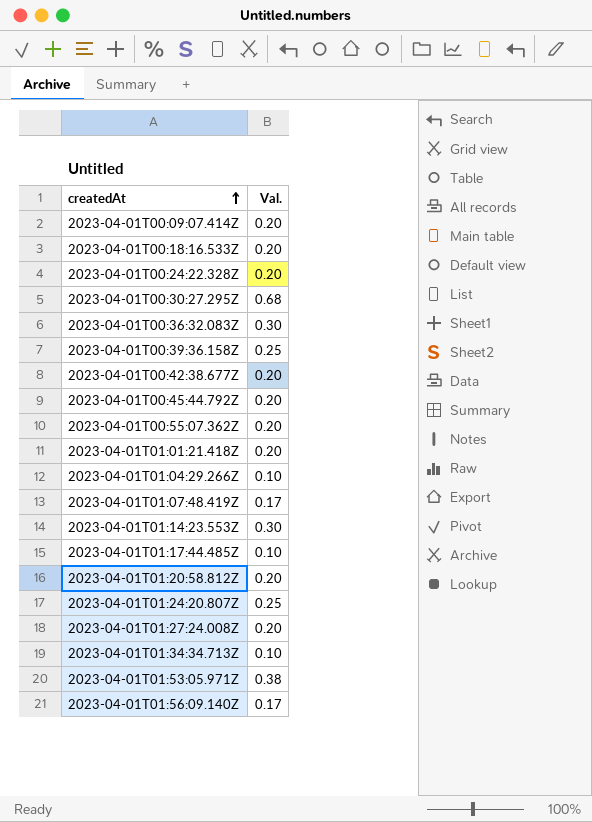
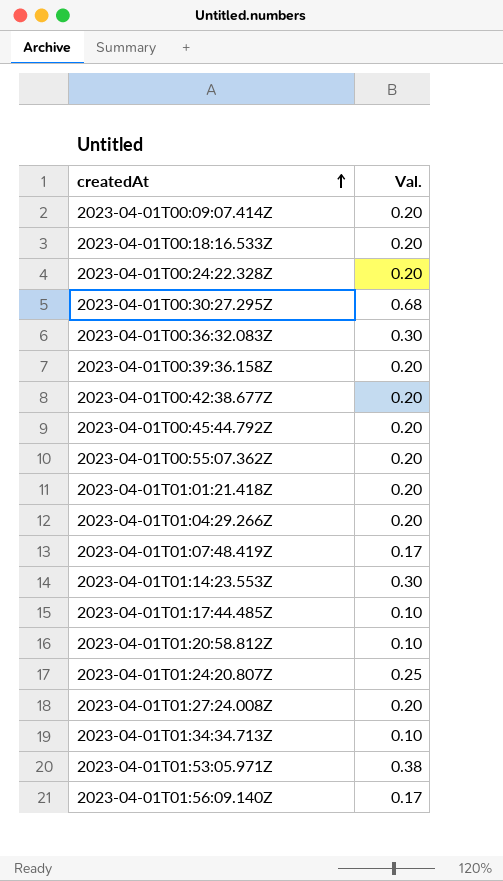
2023-04-01T00:39:36.158Z | Val.: 0.25 -> 0.20
2023-04-01T01:04:29.266Z | Val.: 0.10 -> 0.20
2023-04-01T01:20:58.812Z | Val.: 0.20 -> 0.10

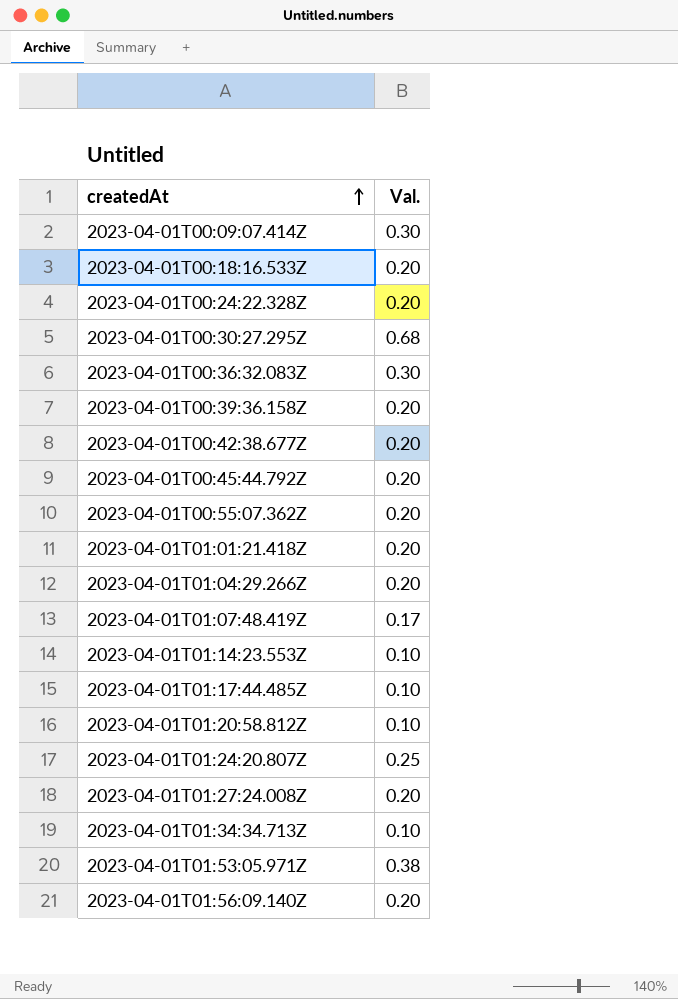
2023-04-01T00:09:07.414Z | Val.: 0.20 -> 0.30
2023-04-01T01:14:23.553Z | Val.: 0.30 -> 0.10
2023-04-01T01:56:09.140Z | Val.: 0.17 -> 0.20

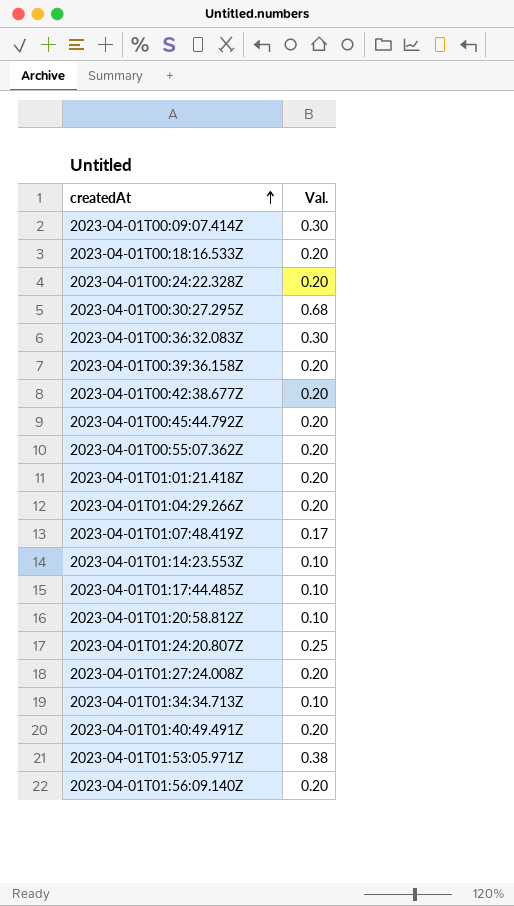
row 2023-04-01T01:40:49.491Z: none -> 0.20

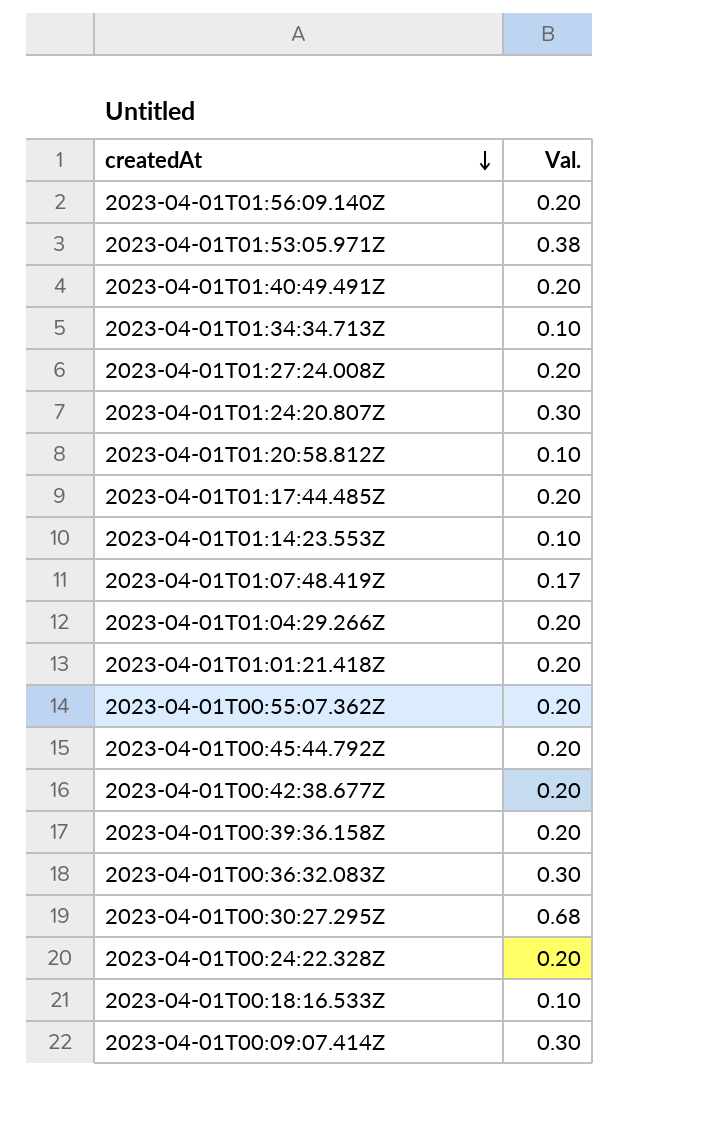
row order: createdAt ascending -> createdAt descending
2023-04-01T01:24:20.807Z | Val.: 0.25 -> 0.30
2023-04-01T01:17:44.485Z | Val.: 0.10 -> 0.20
2023-04-01T00:18:16.533Z | Val.: 0.20 -> 0.10

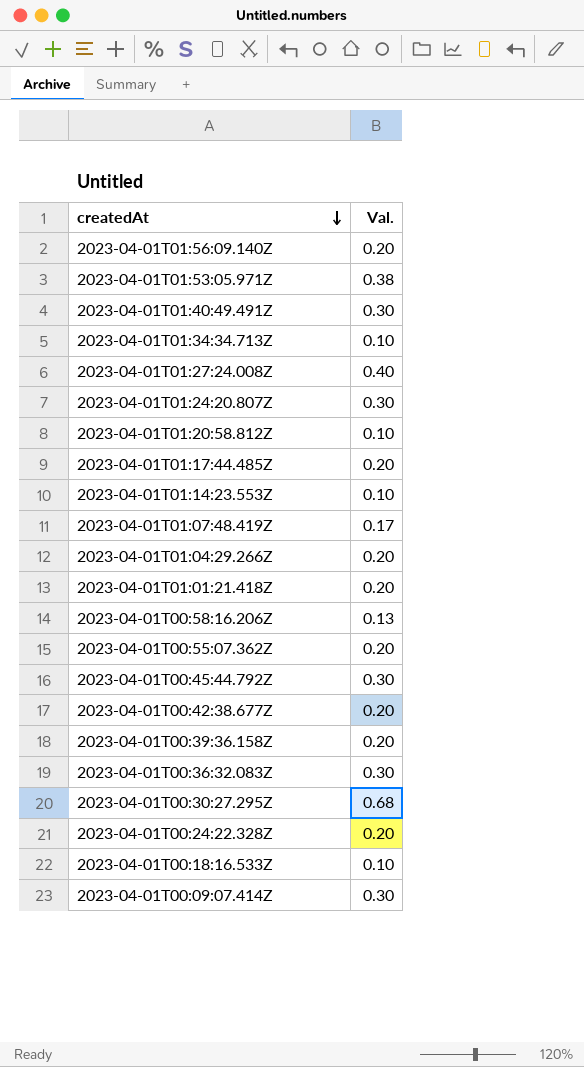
2023-04-01T01:40:49.491Z | Val.: 0.20 -> 0.30
2023-04-01T01:27:24.008Z | Val.: 0.20 -> 0.40
row 2023-04-01T00:58:16.206Z: none -> 0.13
2023-04-01T00:45:44.792Z | Val.: 0.20 -> 0.30

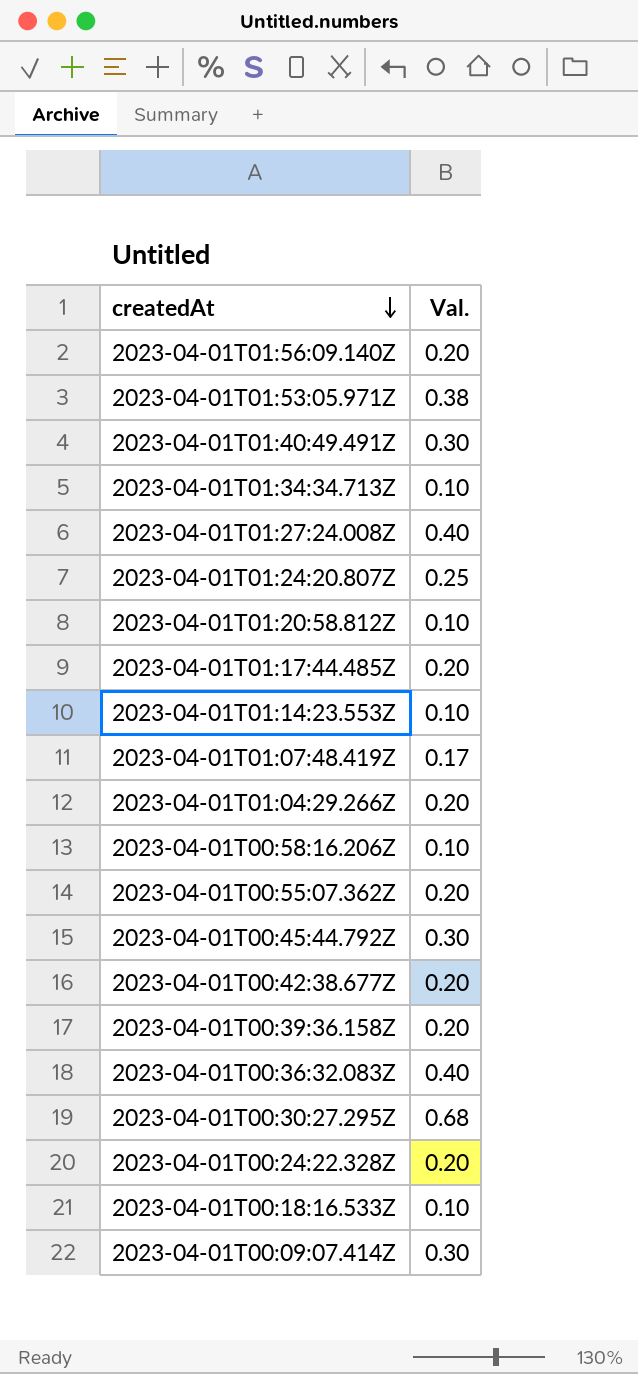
row 2023-04-01T01:01:21.418Z: 0.20 -> none
2023-04-01T01:24:20.807Z | Val.: 0.30 -> 0.25
2023-04-01T00:58:16.206Z | Val.: 0.13 -> 0.10
2023-04-01T00:36:32.083Z | Val.: 0.30 -> 0.40

